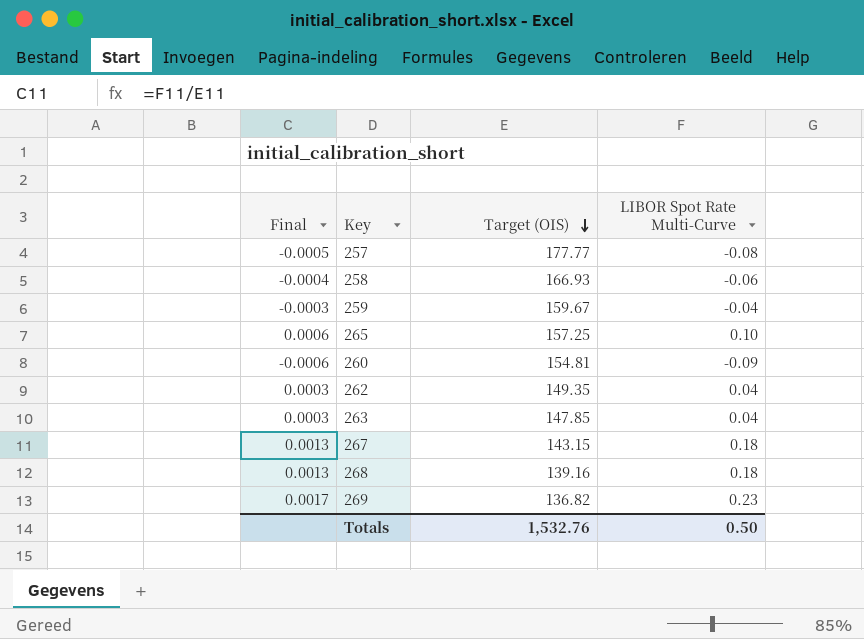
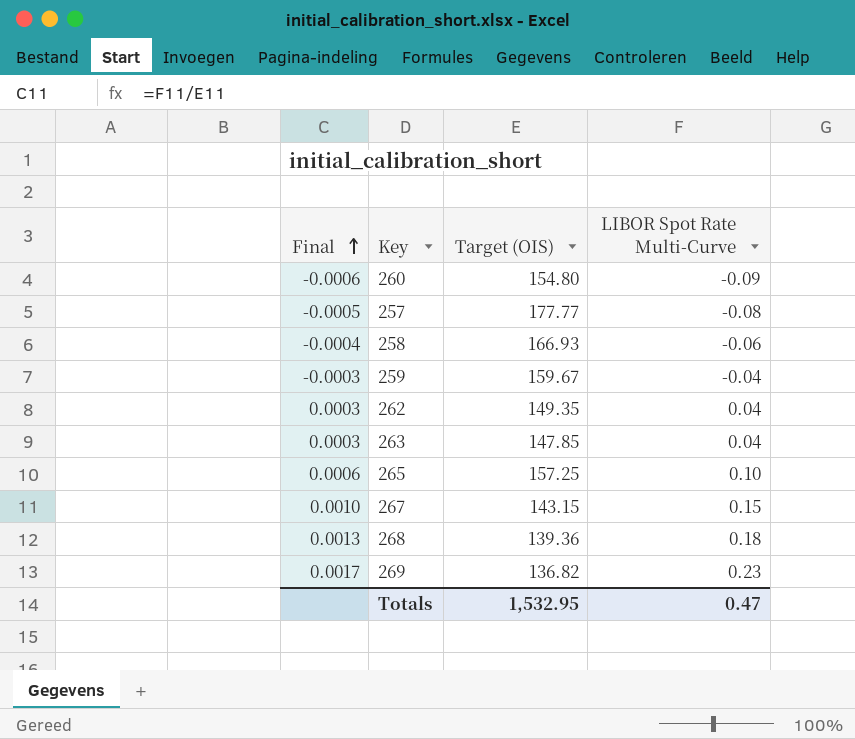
row order: Target (OIS) descending -> Final ascending
260 | Target (OIS): 154.81 -> 154.80
267 | Final: 0.0013 -> 0.0010
267 | LIBOR Spot Rate Multi-Curve: 0.18 -> 0.15
268 | Target (OIS): 139.16 -> 139.36
Totals | Target (OIS): 1,532.76 -> 1,532.95
Totals | LIBOR Spot Rate Multi-Curve: 0.50 -> 0.47

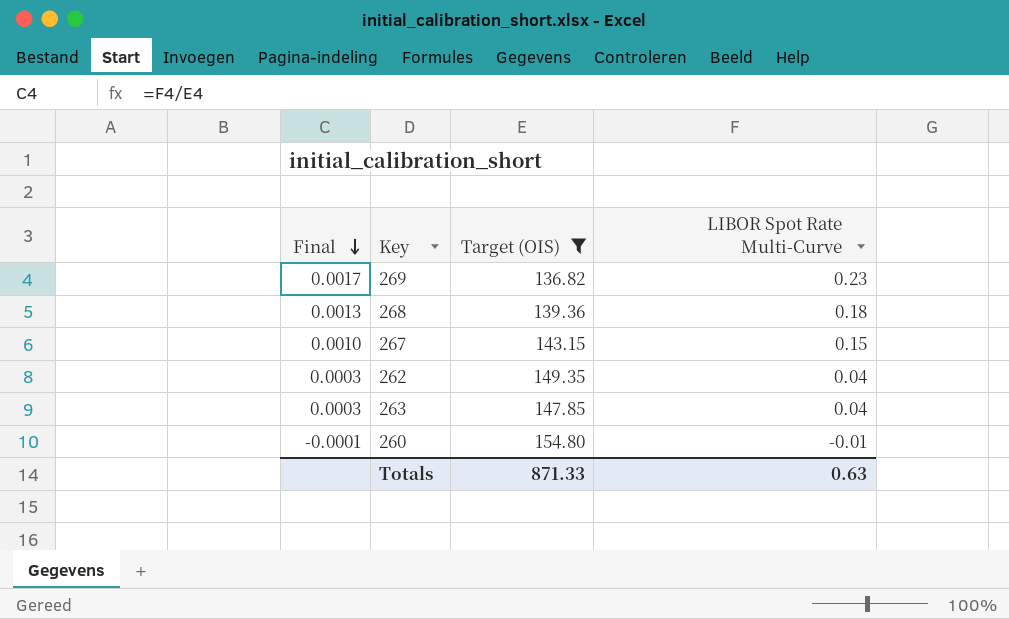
filter: none -> Target (OIS) <= 154.80
row order: Final ascending -> Final descending
260 | Final: -0.0006 -> -0.0001
260 | LIBOR Spot Rate Multi-Curve: -0.09 -> -0.01
Totals | Target (OIS): 1,532.95 -> 871.33
Totals | LIBOR Spot Rate Multi-Curve: 0.47 -> 0.63

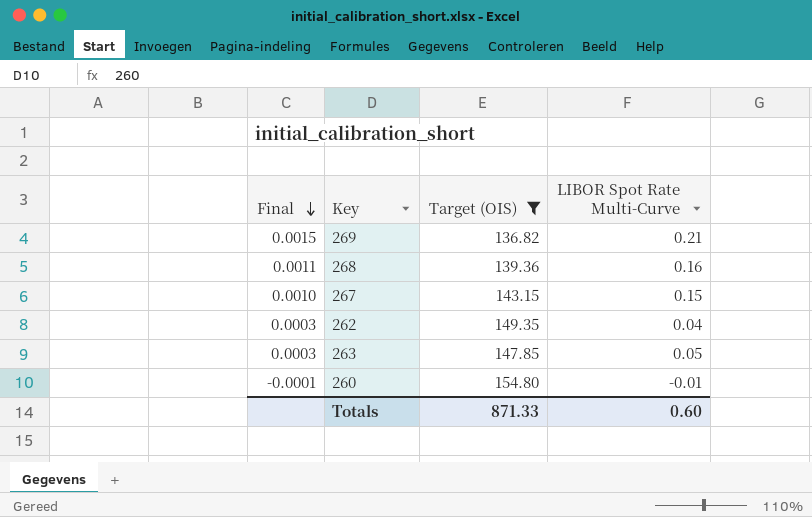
269 | Final: 0.0017 -> 0.0015
269 | LIBOR Spot Rate Multi-Curve: 0.23 -> 0.21
268 | Final: 0.0013 -> 0.0011
268 | LIBOR Spot Rate Multi-Curve: 0.18 -> 0.16
263 | LIBOR Spot Rate Multi-Curve: 0.04 -> 0.05
Totals | LIBOR Spot Rate Multi-Curve: 0.63 -> 0.60

